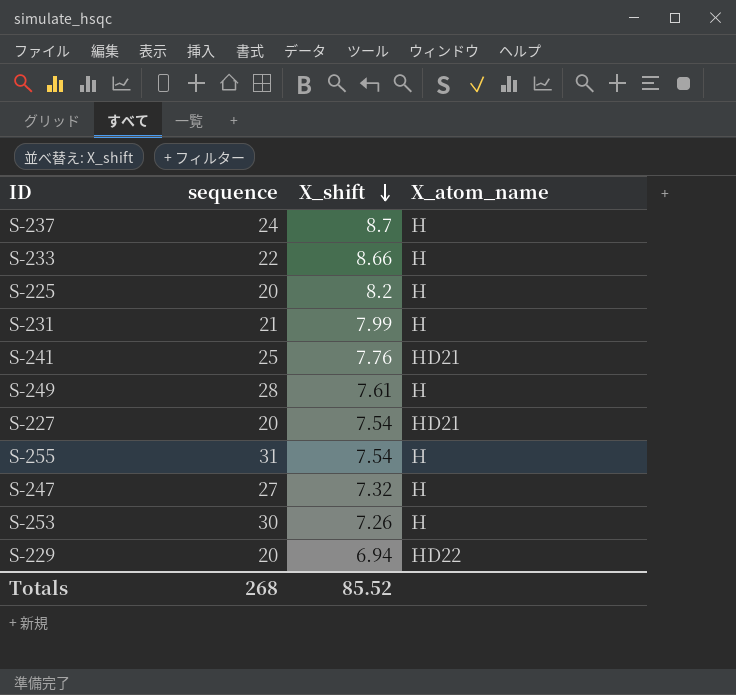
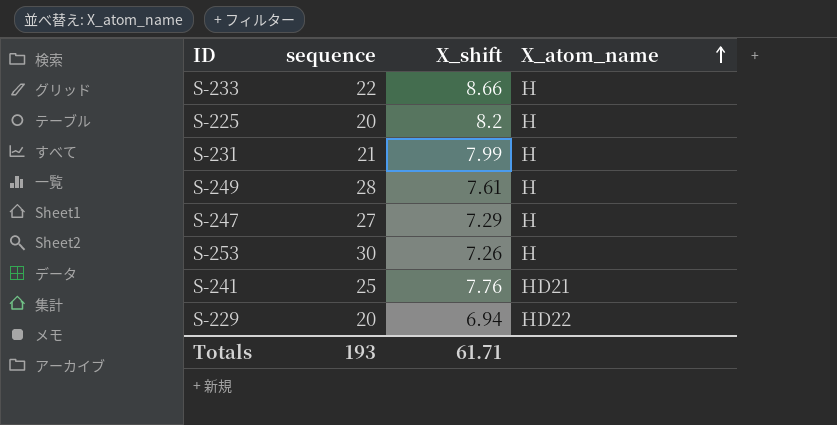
row order: X_shift descending -> X_atom_name ascending
row S-237: 24 | 8.7 | H -> none
row S-227: 20 | 7.54 | HD21 -> none
row S-255: 31 | 7.54 | H -> none
S-247 | X_shift: 7.32 -> 7.29
Totals | sequence: 268 -> 193
Totals | X_shift: 85.52 -> 61.71

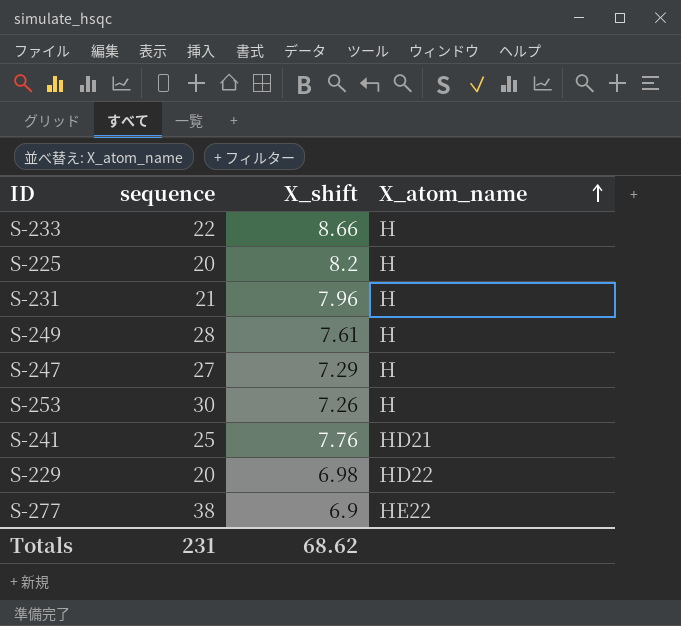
S-231 | X_shift: 7.99 -> 7.96
S-229 | X_shift: 6.94 -> 6.98
row S-277: none -> 38 | 6.9 | HE22
Totals | sequence: 193 -> 231
Totals | X_shift: 61.71 -> 68.62

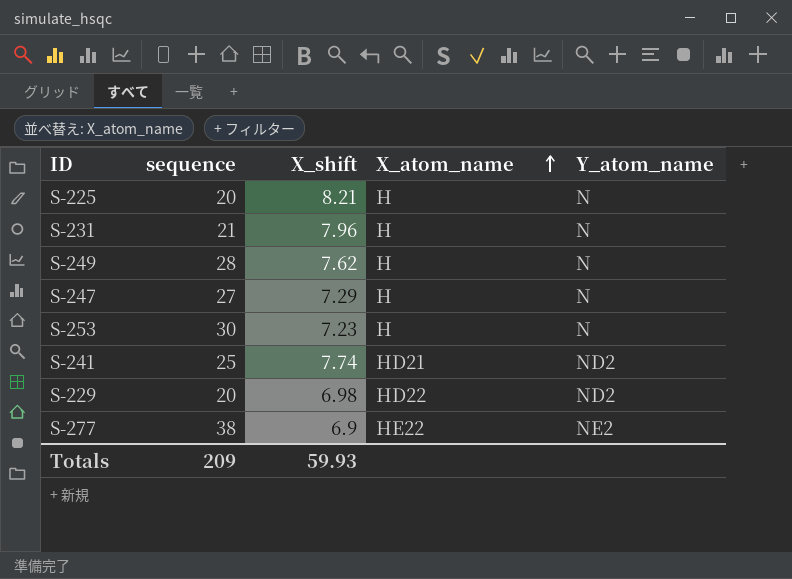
column Y_atom_name | position: none -> 5
row S-233: 22 | 8.66 | H -> none
S-225 | X_shift: 8.2 -> 8.21
S-249 | X_shift: 7.61 -> 7.62
S-253 | X_shift: 7.26 -> 7.23
S-241 | X_shift: 7.76 -> 7.74
Totals | sequence: 231 -> 209
Totals | X_shift: 68.62 -> 59.93

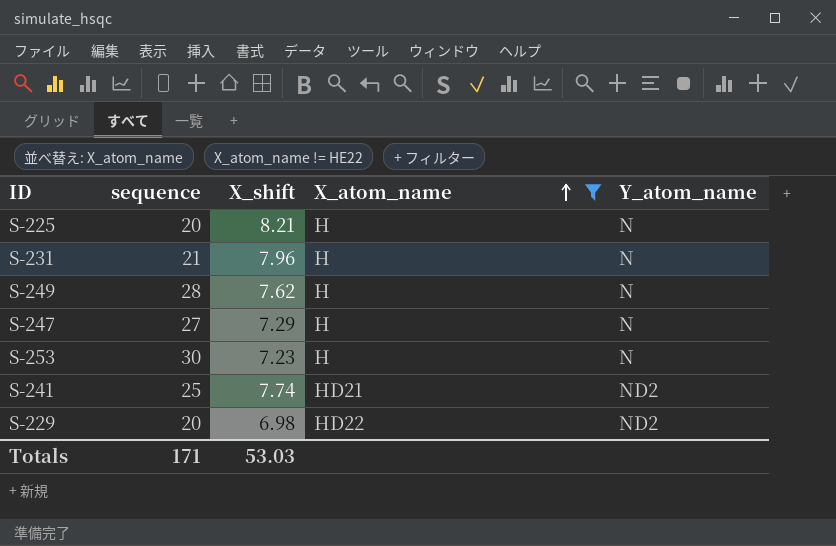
filter: none -> X_atom_name != HE22
Totals | sequence: 209 -> 171
Totals | X_shift: 59.93 -> 53.03

